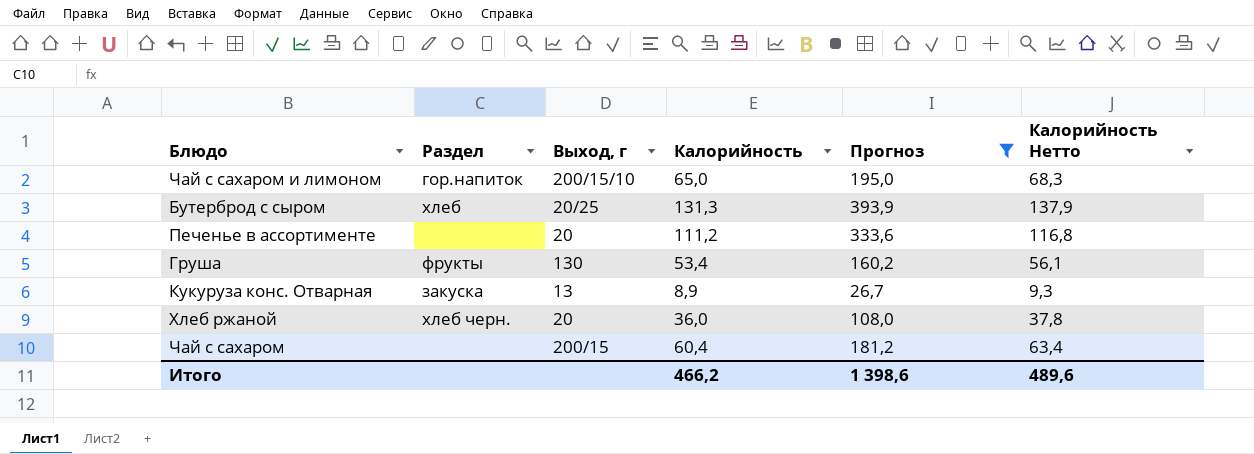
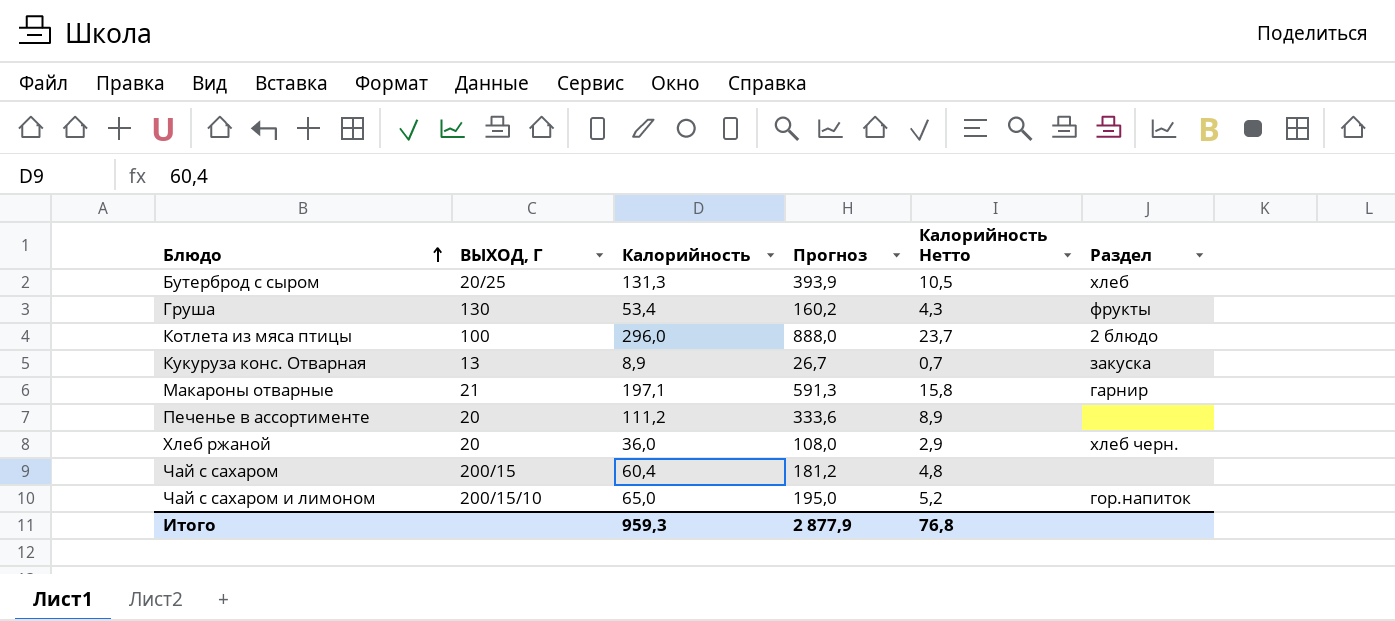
filter: Прогноз <= 393,9 -> none
row order: none -> Блюдо ascending
column name: Выход, г -> ВЫХОД, Г
column Калорийность Нетто | formula: [Калорийность] * 1,05 -> [Калорийность] * 0,08
column Раздел | position: 2 -> 6
Итого | Калорийность: 466,2 -> 959,3
Итого | Прогноз: 1 398,6 -> 2 877,9
Итого | Калорийность Нетто: 489,6 -> 76,8

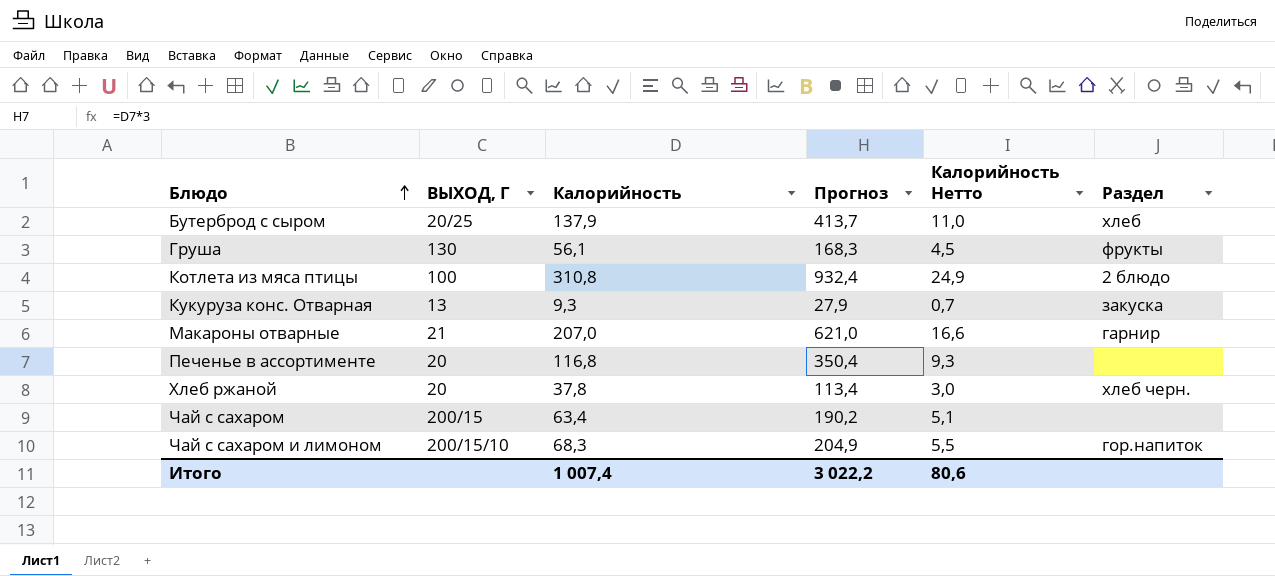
Бутерброд с сыром | Калорийность: 131,3 -> 137,9
Бутерброд с сыром | Прогноз: 393,9 -> 413,7
Бутерброд с сыром | Калорийность Нетто: 10,5 -> 11,0
Груша | Калорийность: 53,4 -> 56,1
Груша | Прогноз: 160,2 -> 168,3
Груша | Калорийность Нетто: 4,3 -> 4,5
Котлета из мяса птицы | Калорийность: 296,0 -> 310,8
Котлета из мяса птицы | Прогноз: 888,0 -> 932,4
Котлета из мяса птицы | Калорийность Нетто: 23,7 -> 24,9
Кукуруза конс. Отварная | Калорийность: 8,9 -> 9,3
Кукуруза конс. Отварная | Прогноз: 26,7 -> 27,9
Макароны отварные | Калорийность: 197,1 -> 207,0
Макароны отварные | Прогноз: 591,3 -> 621,0
Макароны отварные | Калорийность Нетто: 15,8 -> 16,6
Печенье в ассортименте | Калорийность: 111,2 -> 116,8
Печенье в ассортименте | Прогноз: 333,6 -> 350,4
Печенье в ассортименте | Калорийность Нетто: 8,9 -> 9,3
Хлеб ржаной | Калорийность: 36,0 -> 37,8
Хлеб ржаной | Прогноз: 108,0 -> 113,4
Хлеб ржаной | Калорийность Нетто: 2,9 -> 3,0
Чай с сахаром | Калорийность: 60,4 -> 63,4
Чай с сахаром | Прогноз: 181,2 -> 190,2
Чай с сахаром | Калорийность Нетто: 4,8 -> 5,1
Чай с сахаром и лимоном | Калорийность: 65,0 -> 68,3
Чай с сахаром и лимоном | Прогноз: 195,0 -> 204,9
Чай с сахаром и лимоном | Калорийность Нетто: 5,2 -> 5,5
Итого | Калорийность: 959,3 -> 1 007,4
Итого | Прогноз: 2 877,9 -> 3 022,2
Итого | Калорийность Нетто: 76,8 -> 80,6

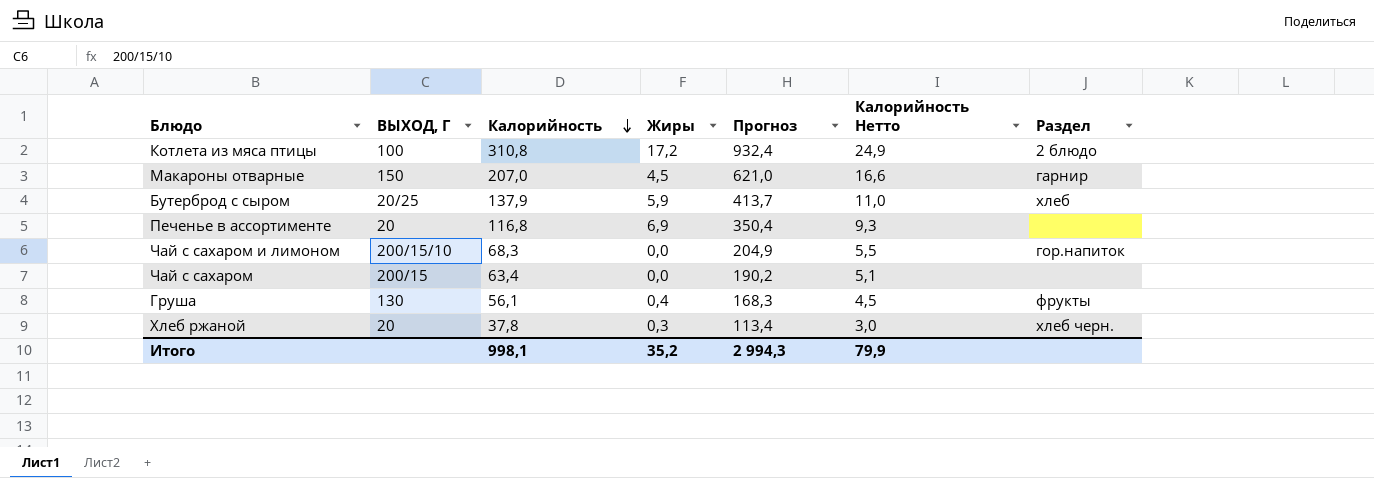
row order: Блюдо ascending -> Калорийность descending
column Жиры | position: none -> 4
row Кукуруза конс. Отварная: 13 | 9,3 | 27,9 | 0,7 | закуска -> none
Макароны отварные | ВЫХОД, Г: 21 -> 150
Итого | Калорийность: 1 007,4 -> 998,1
Итого | Прогноз: 3 022,2 -> 2 994,3
Итого | Калорийность Нетто: 80,6 -> 79,9

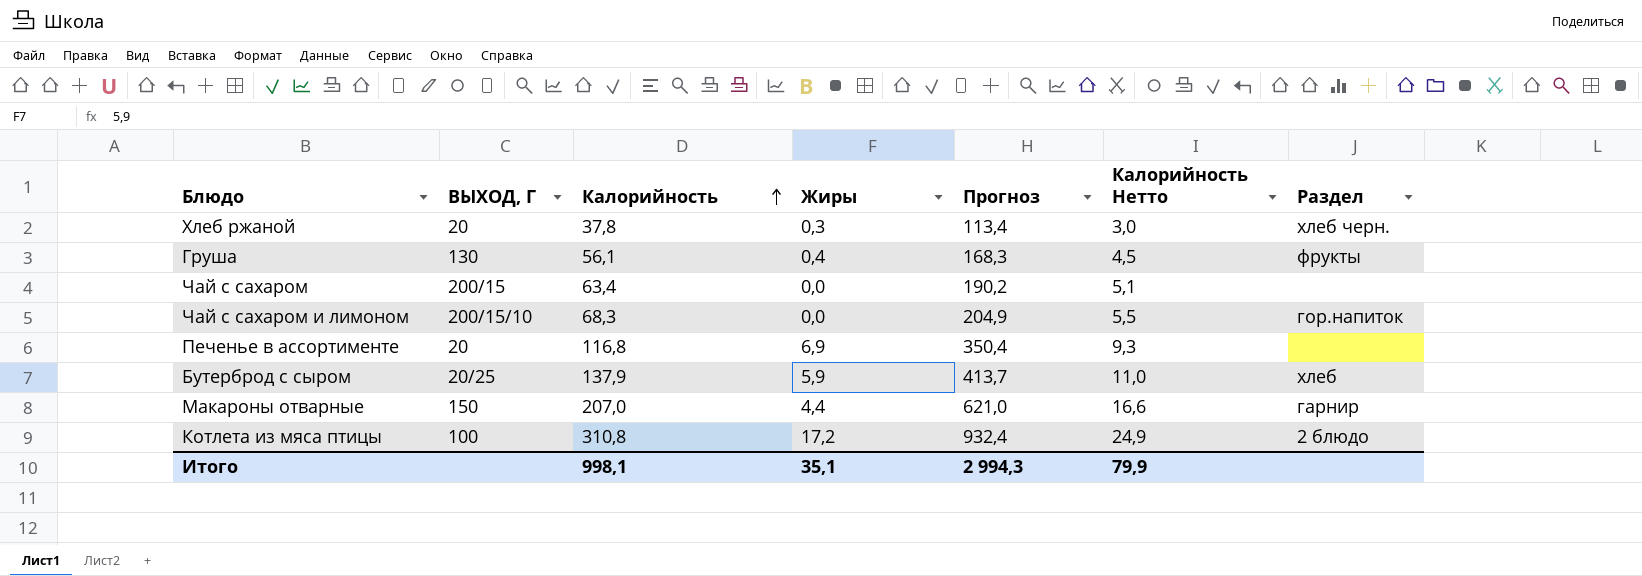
row order: Калорийность descending -> Калорийность ascending
Макароны отварные | Жиры: 4,5 -> 4,4
Итого | Жиры: 35,2 -> 35,1

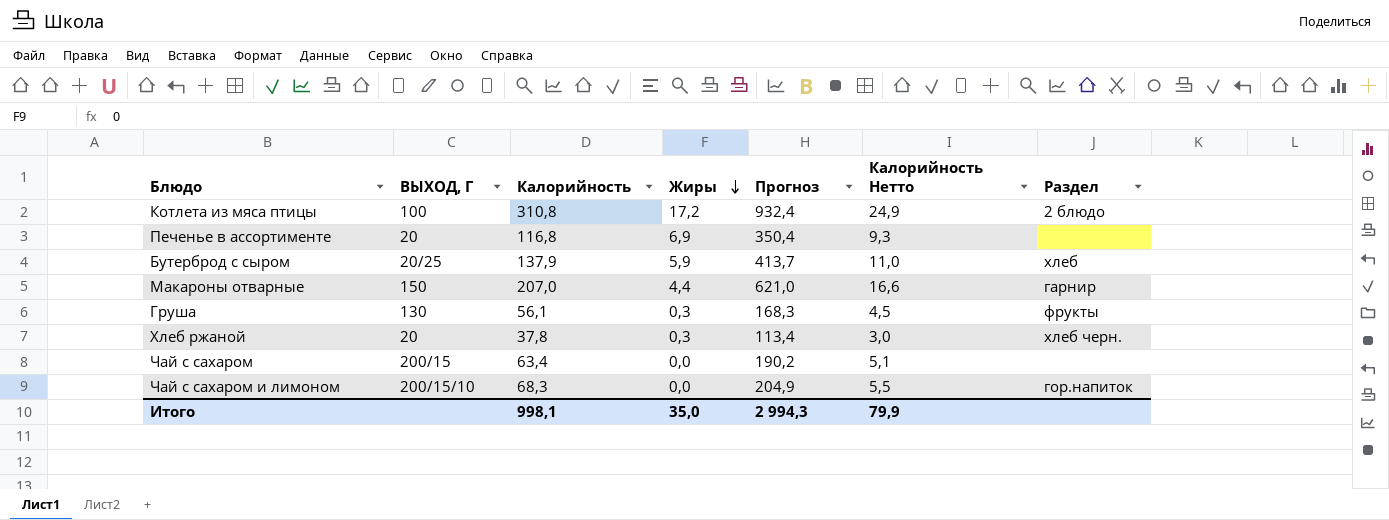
row order: Калорийность ascending -> Жиры descending
Груша | Жиры: 0,4 -> 0,3
Итого | Жиры: 35,1 -> 35,0

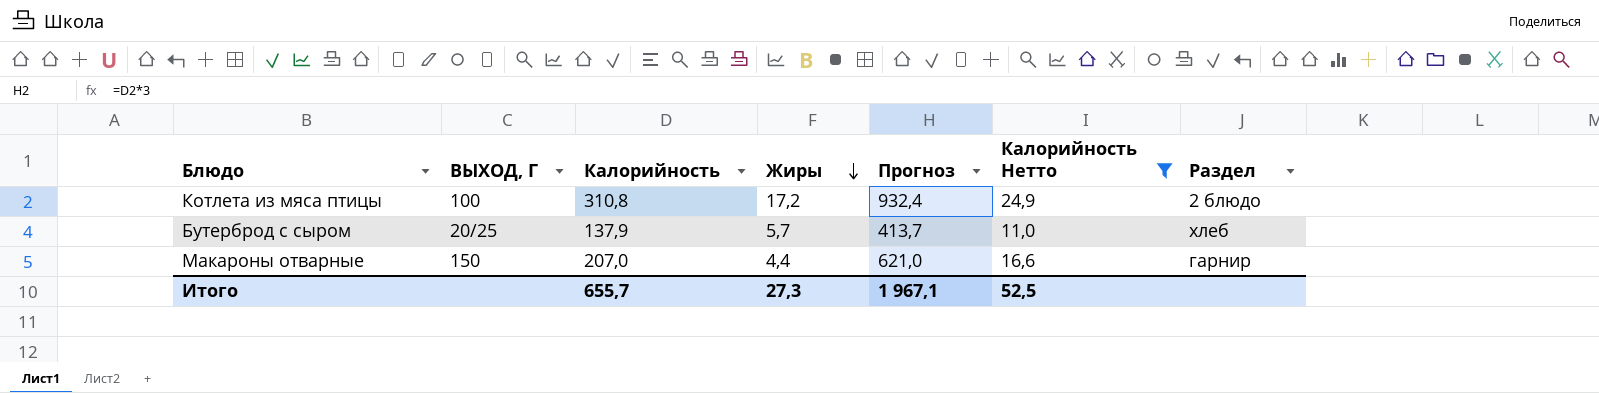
filter: none -> Калорийность Нетто >= 11,0
Бутерброд с сыром | Жиры: 5,9 -> 5,7
Итого | Калорийность: 998,1 -> 655,7
Итого | Жиры: 35,0 -> 27,3
Итого | Прогноз: 2 994,3 -> 1 967,1
Итого | Калорийность Нетто: 79,9 -> 52,5

